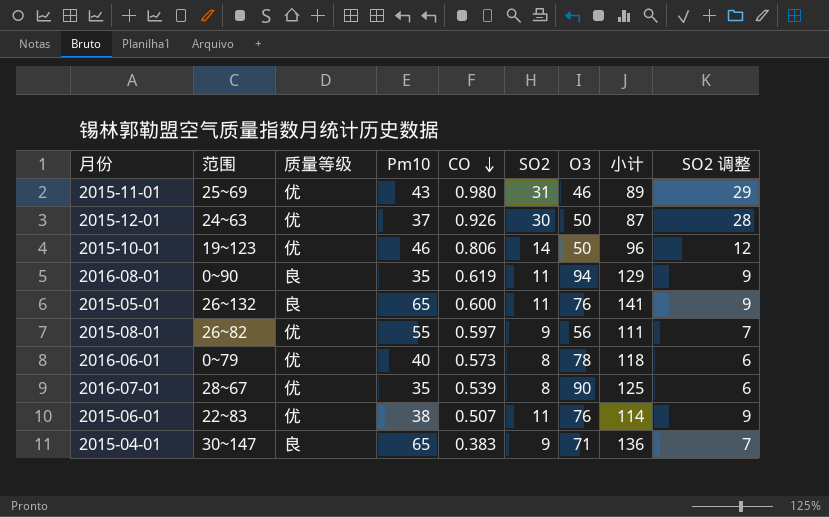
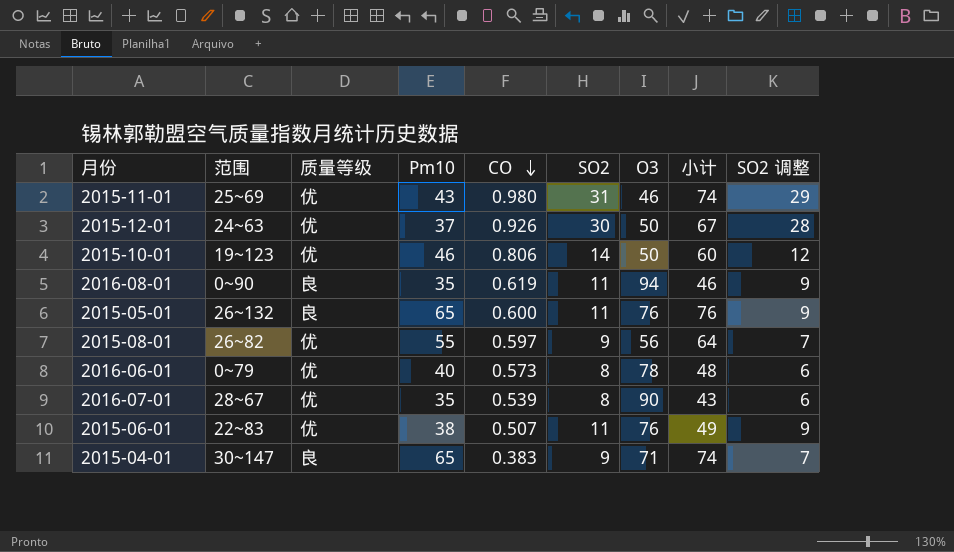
column 小计 | formula: [Pm10] + [O3] -> [Pm10] + [SO2]

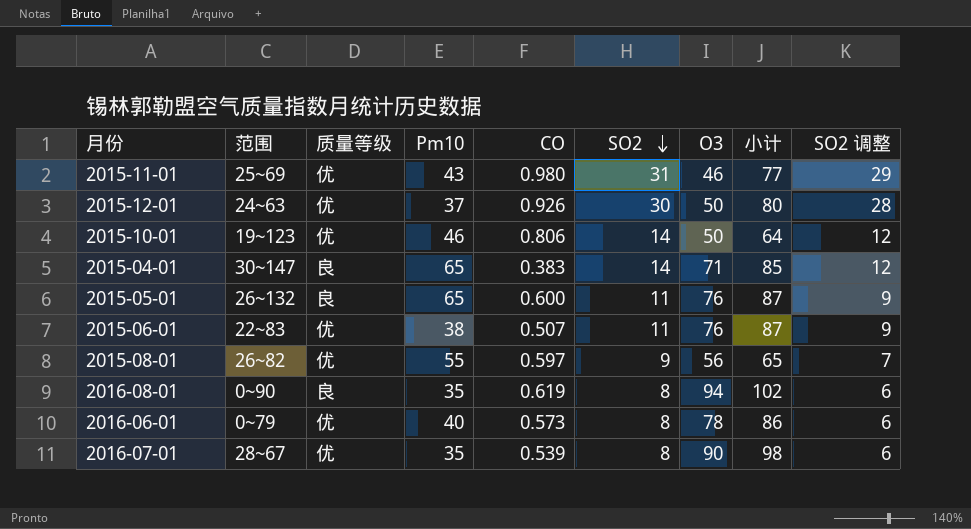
row order: CO descending -> SO2 descending
column 小计 | formula: [Pm10] + [SO2] -> [SO2] + [O3]
2015-04-01 | SO2: 9 -> 14
2015-04-01 | SO2 调整: 7 -> 12
2016-08-01 | SO2: 11 -> 8
2016-08-01 | SO2 调整: 9 -> 6

